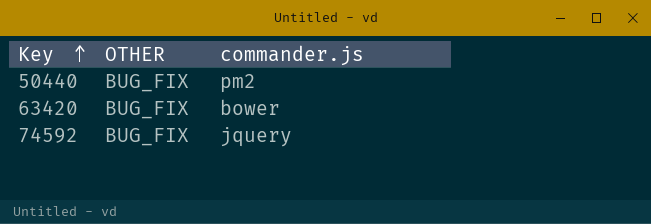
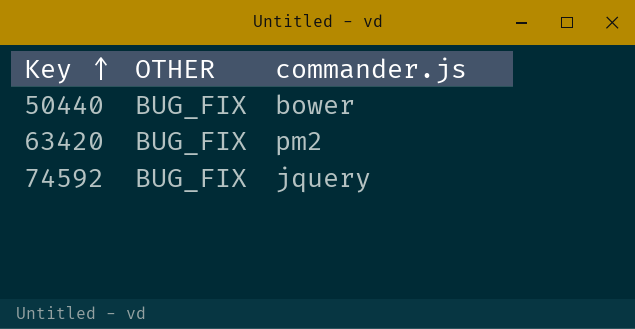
50440 | commander.js: pm2 -> bower
63420 | commander.js: bower -> pm2

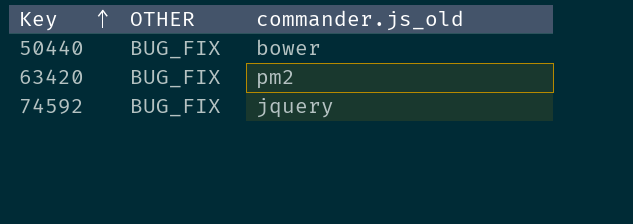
column name: commander.js -> commander.js_old

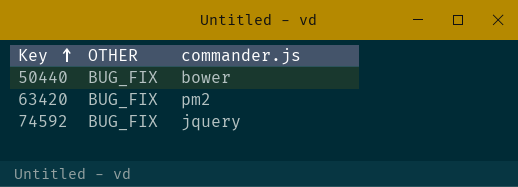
column name: commander.js_old -> commander.js

